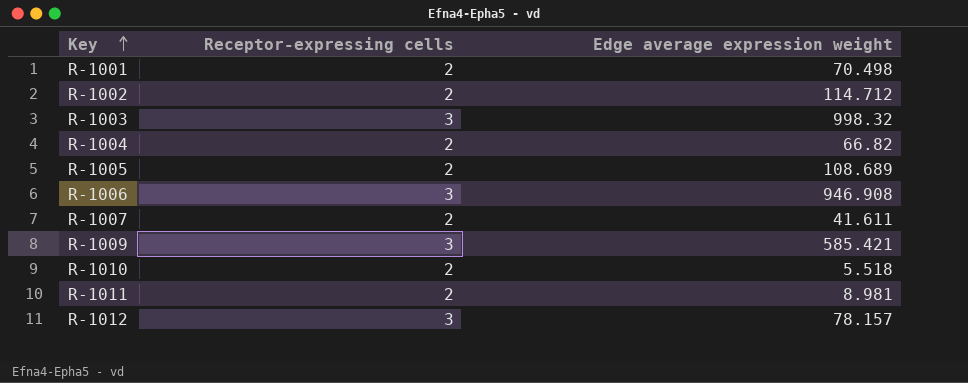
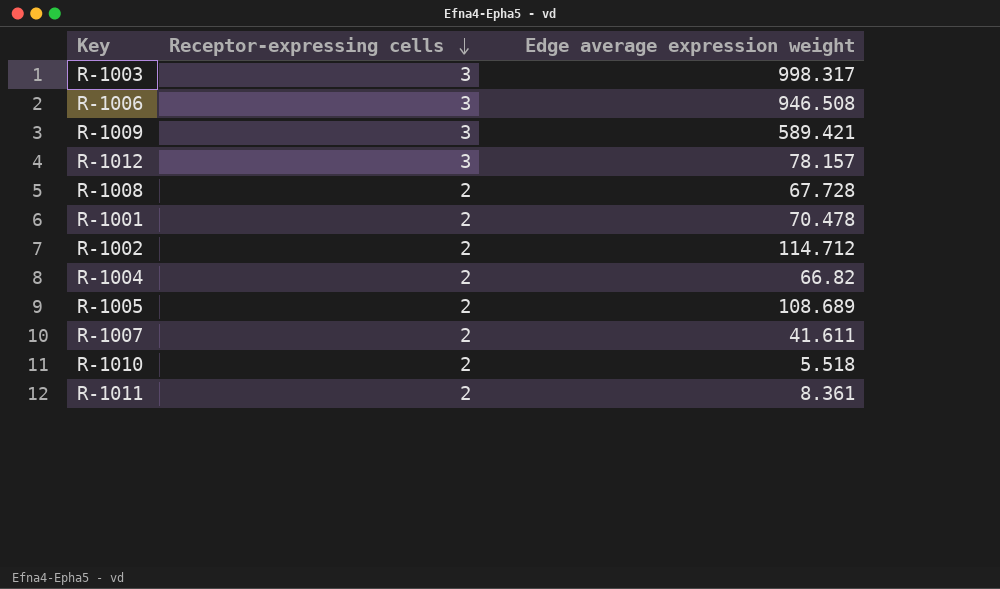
row order: Key ascending -> Receptor-expressing cells descending
R-1003 | Edge average expression weight: 998.32 -> 998.317
R-1006 | Edge average expression weight: 946.908 -> 946.508
R-1009 | Edge average expression weight: 585.421 -> 589.421
row R-1008: none -> 2 | 67.728
R-1001 | Edge average expression weight: 70.498 -> 70.478
R-1011 | Edge average expression weight: 8.981 -> 8.361

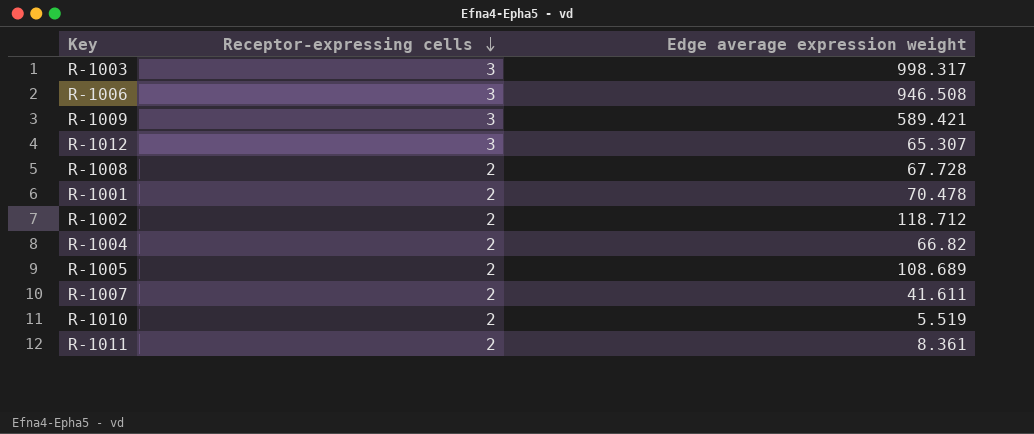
R-1012 | Edge average expression weight: 78.157 -> 65.307
R-1002 | Edge average expression weight: 114.712 -> 118.712
R-1010 | Edge average expression weight: 5.518 -> 5.519

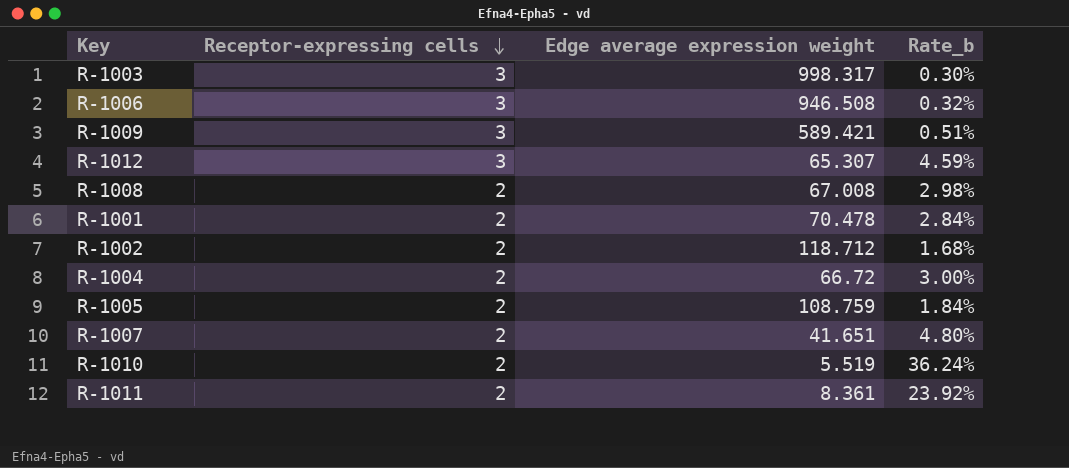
column Rate_b | formula: none -> [Receptor-expressing cells] / [Edge average expression weight]
R-1008 | Edge average expression weight: 67.728 -> 67.008
R-1004 | Edge average expression weight: 66.82 -> 66.72
R-1005 | Edge average expression weight: 108.689 -> 108.759
R-1007 | Edge average expression weight: 41.611 -> 41.651

